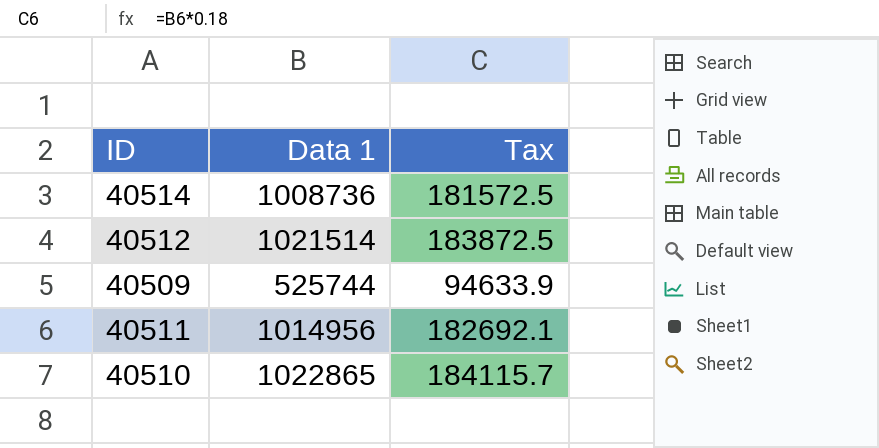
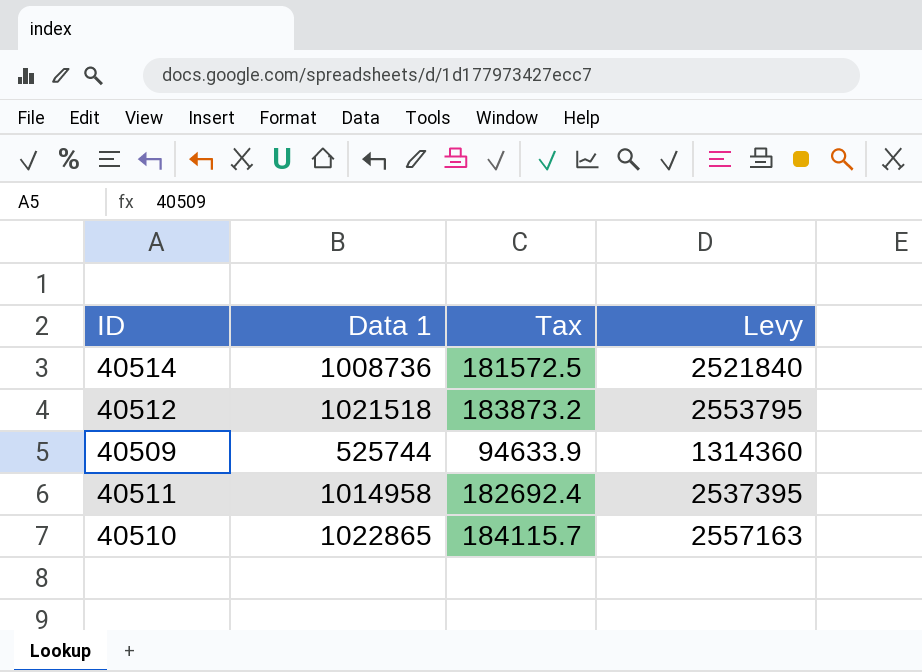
column Levy | formula: none -> [Data 1] * 2.5
40512 | Data 1: 1021514 -> 1021518
40512 | Tax: 183872.5 -> 183873.2
40511 | Data 1: 1014956 -> 1014958
40511 | Tax: 182692.1 -> 182692.4

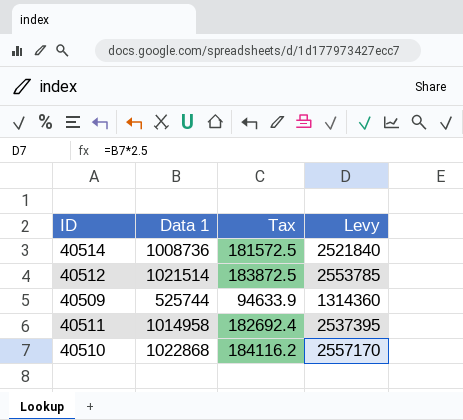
40512 | Data 1: 1021518 -> 1021514
40512 | Tax: 183873.2 -> 183872.5
40512 | Levy: 2553795 -> 2553785
40510 | Data 1: 1022865 -> 1022868
40510 | Tax: 184115.7 -> 184116.2
40510 | Levy: 2557163 -> 2557170

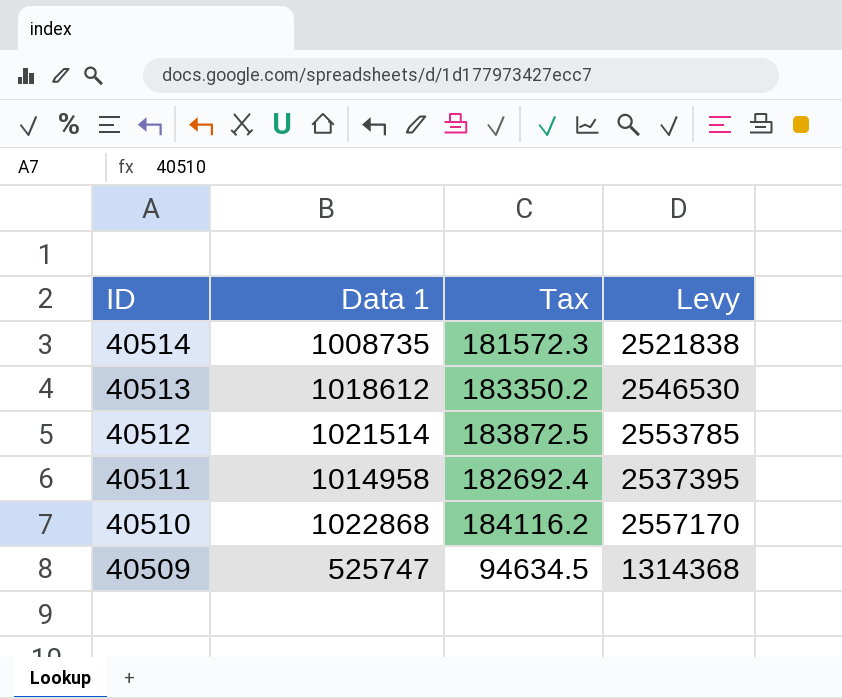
row order: none -> ID descending
40514 | Data 1: 1008736 -> 1008735
40514 | Tax: 181572.5 -> 181572.3
40514 | Levy: 2521840 -> 2521838
row 40513: none -> 1018612 | 183350.2 | 2546530
40509 | Data 1: 525744 -> 525747
40509 | Tax: 94633.9 -> 94634.5
40509 | Levy: 1314360 -> 1314368

